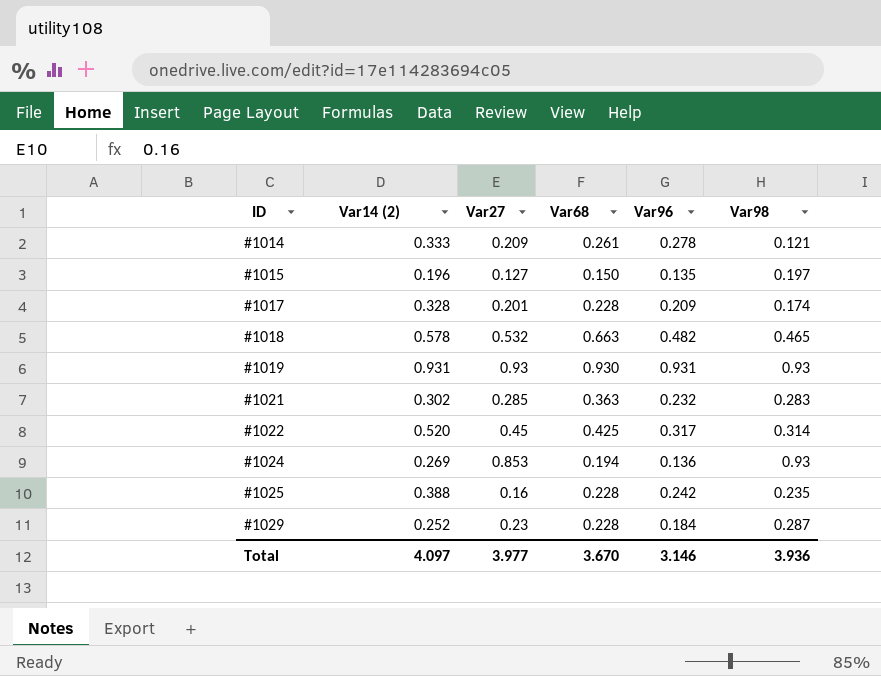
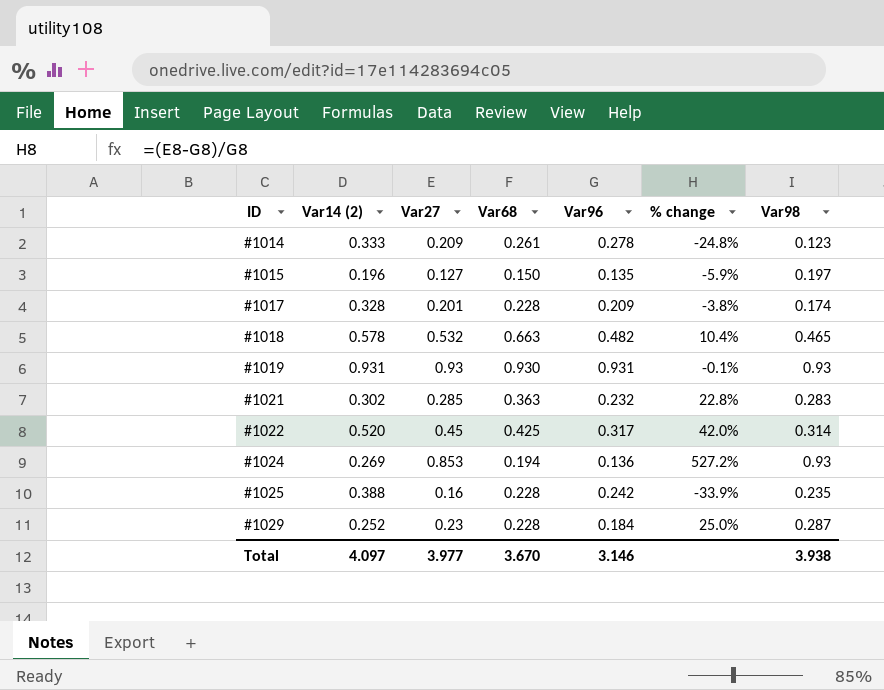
column % change | formula: none -> ([Var27] - [Var96]) / [Var96]
#1014 | Var98: 0.121 -> 0.123
Total | Var98: 3.936 -> 3.938

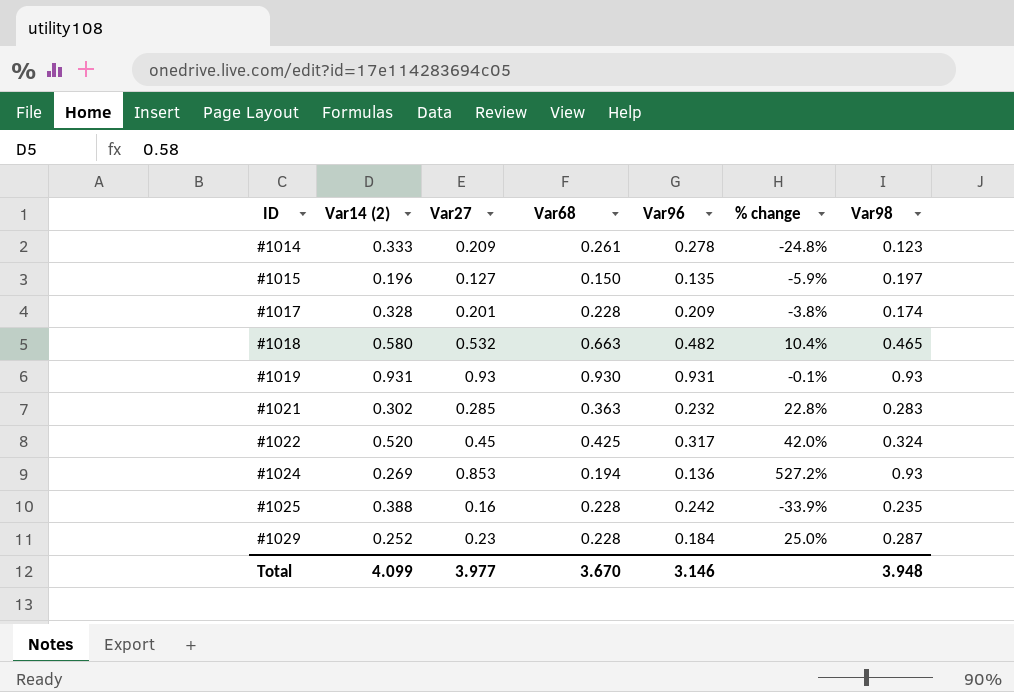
#1018 | Var14 (2): 0.578 -> 0.580
#1022 | Var98: 0.314 -> 0.324
Total | Var14 (2): 4.097 -> 4.099
Total | Var98: 3.938 -> 3.948

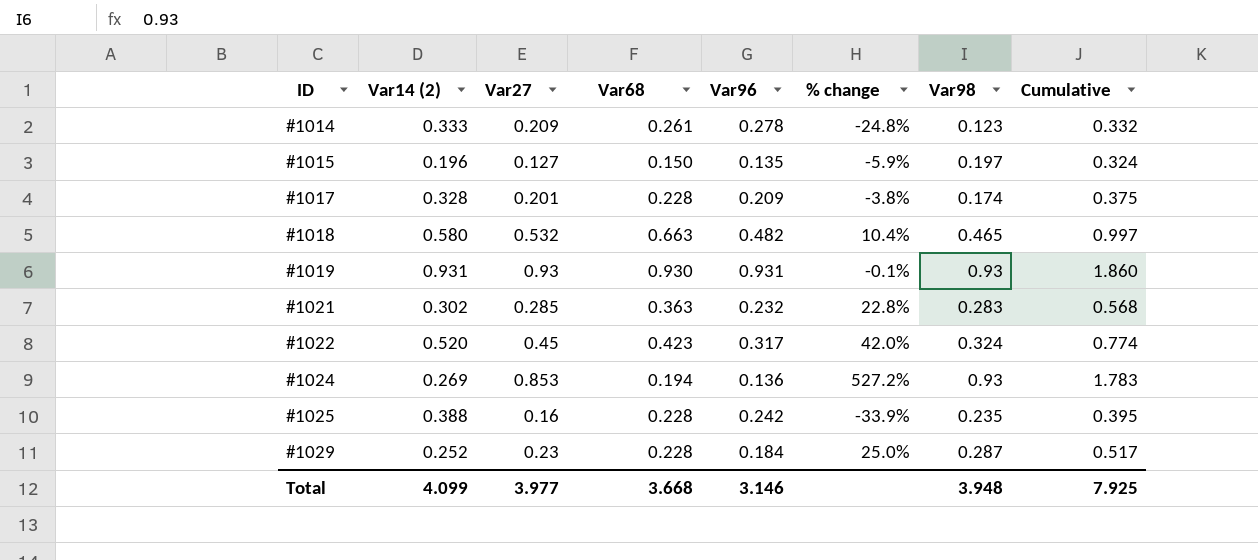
column Cumulative | formula: none -> [Var27] + [Var98]
#1022 | Var68: 0.425 -> 0.423
Total | Var68: 3.670 -> 3.668

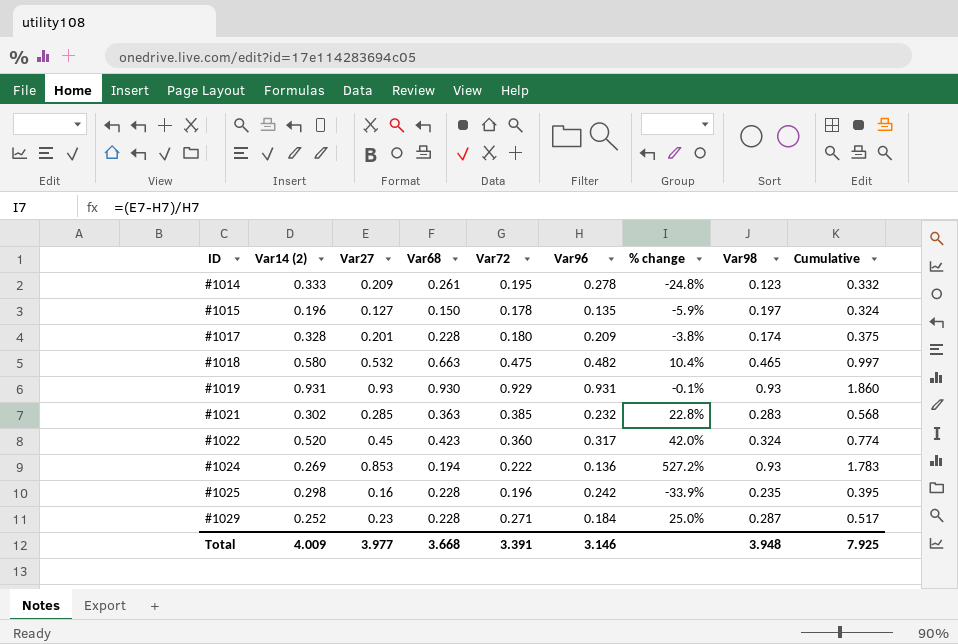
column Var72 | position: none -> 5
#1025 | Var14 (2): 0.388 -> 0.298
Total | Var14 (2): 4.099 -> 4.009

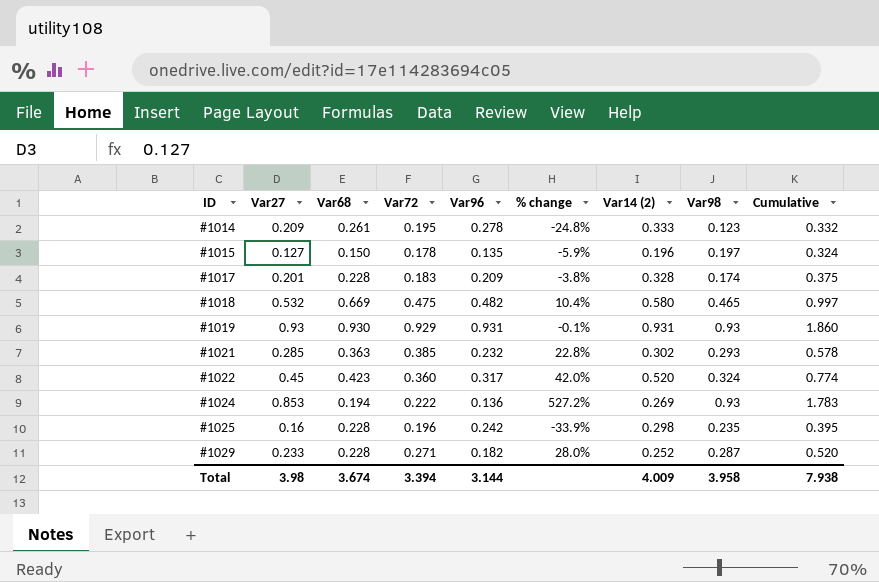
column Var14 (2) | position: 2 -> 7
#1017 | Var72: 0.180 -> 0.183
#1018 | Var68: 0.663 -> 0.669
#1021 | Var98: 0.283 -> 0.293
#1021 | Cumulative: 0.568 -> 0.578
#1029 | Var27: 0.23 -> 0.233
#1029 | Var96: 0.184 -> 0.182
#1029 | % change: 25.0% -> 28.0%
#1029 | Cumulative: 0.517 -> 0.520
Total | Var27: 3.977 -> 3.98
Total | Var68: 3.668 -> 3.674
Total | Var72: 3.391 -> 3.394
Total | Var96: 3.146 -> 3.144
Total | Var98: 3.948 -> 3.958
Total | Cumulative: 7.925 -> 7.938

